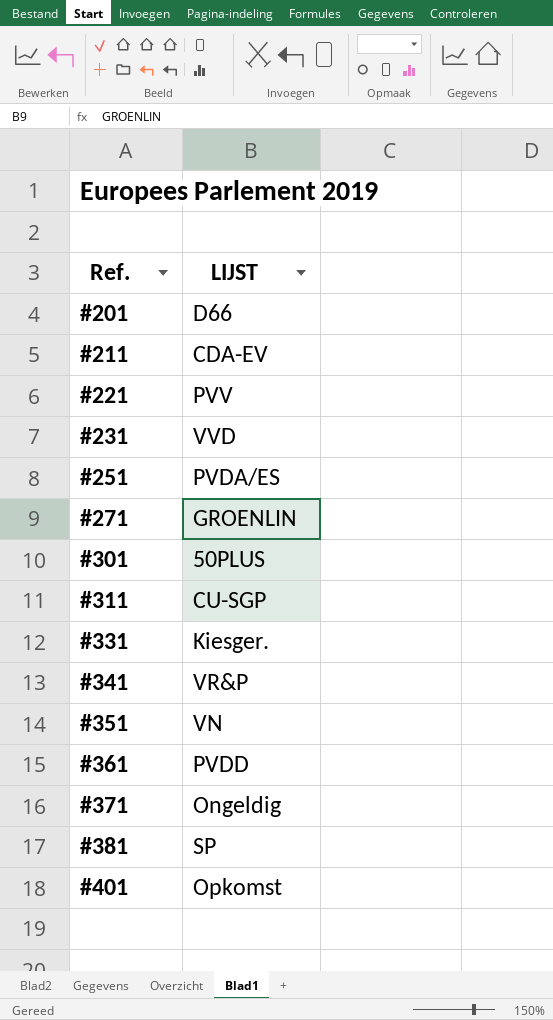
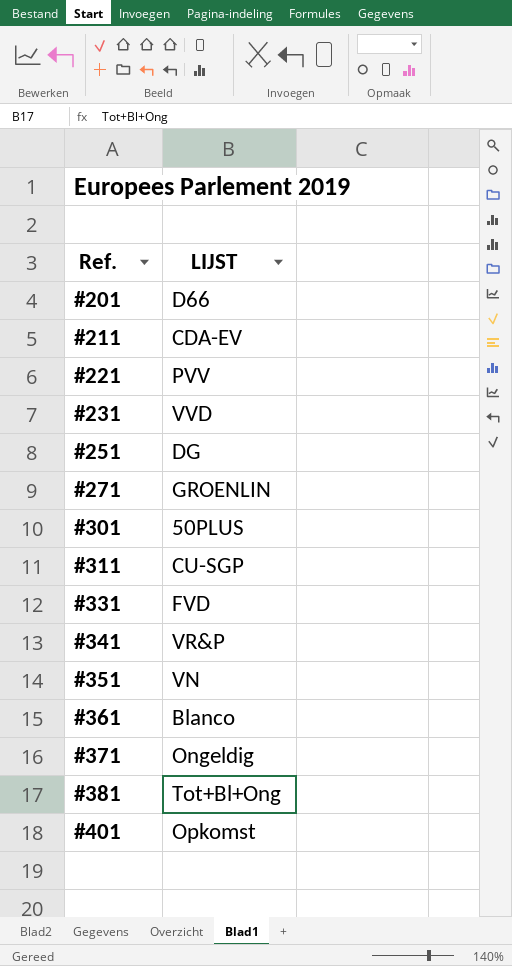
#251 | LIJST: PVDA/ES -> DG
#331 | LIJST: Kiesger. -> FVD
#361 | LIJST: PVDD -> Blanco
#381 | LIJST: SP -> Tot+Bl+Ong

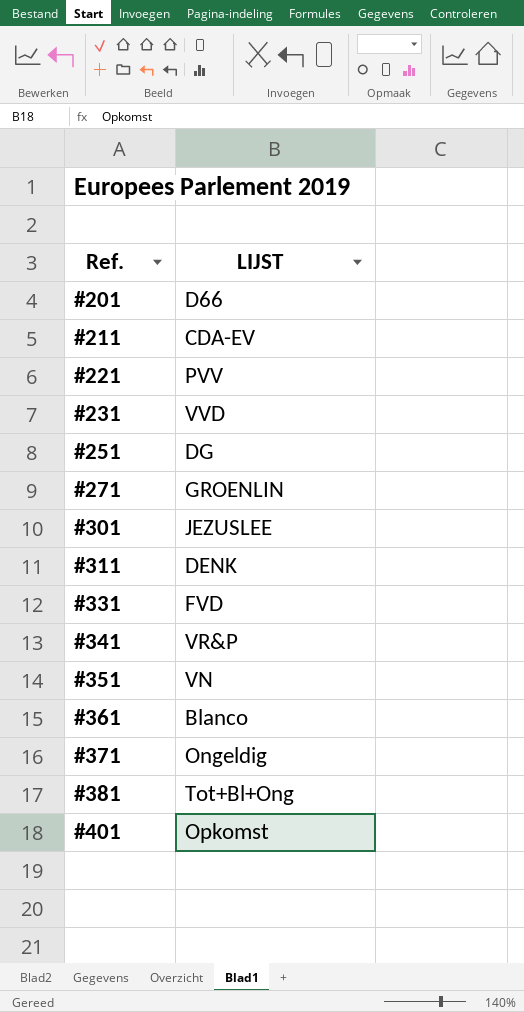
#301 | LIJST: 50PLUS -> JEZUSLEE
#311 | LIJST: CU-SGP -> DENK

